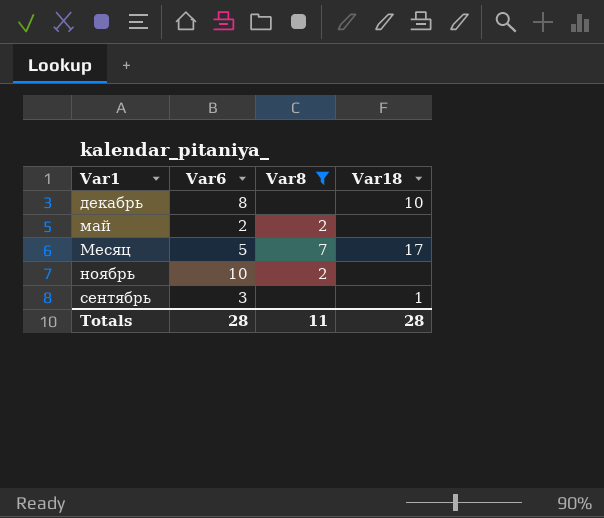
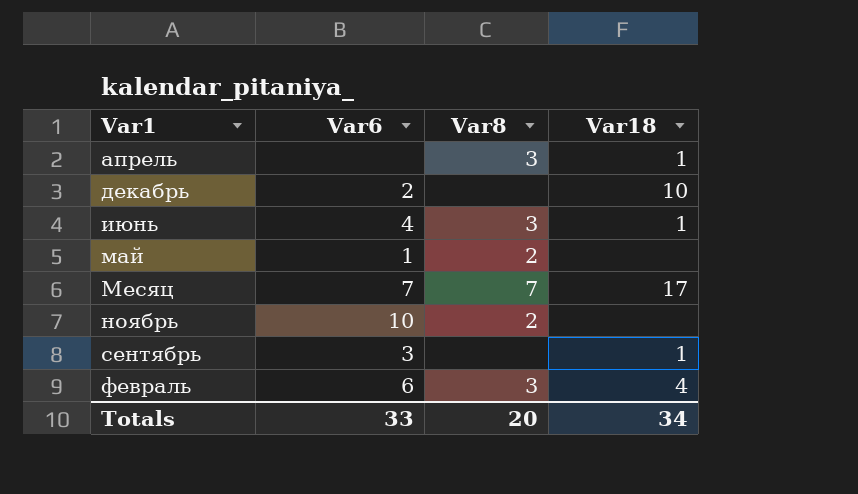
filter: Var8 != 3 -> none
декабрь | Var6: 8 -> 2
май | Var6: 2 -> 1
Месяц | Var6: 5 -> 7
Totals | Var6: 28 -> 33
Totals | Var8: 11 -> 20
Totals | Var18: 28 -> 34

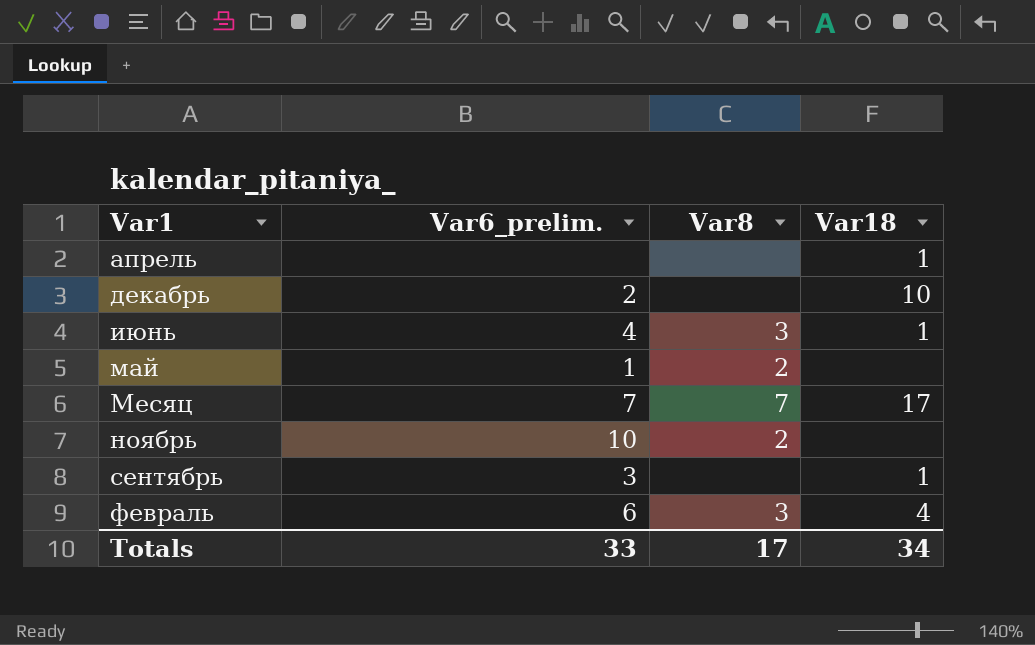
column name: Var6 -> Var6_prelim.
апрель | Var8: 3 -> none
Totals | Var8: 20 -> 17

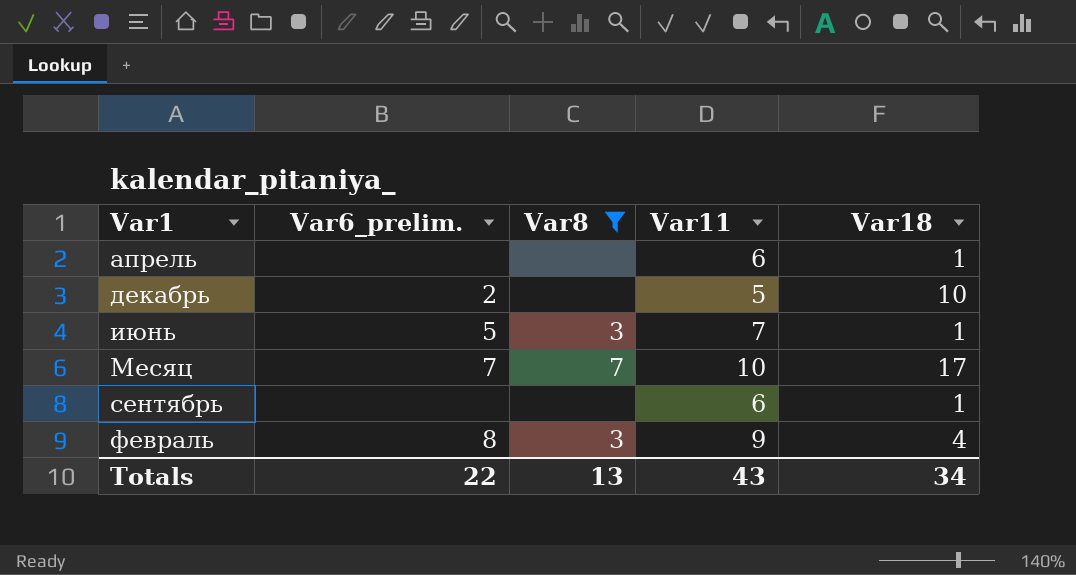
filter: none -> Var8 != 2
column Var11 | position: none -> 4
июнь | Var6_prelim.: 4 -> 5
сентябрь | Var6_prelim.: 3 -> none
февраль | Var6_prelim.: 6 -> 8
Totals | Var6_prelim.: 33 -> 22
Totals | Var8: 17 -> 13

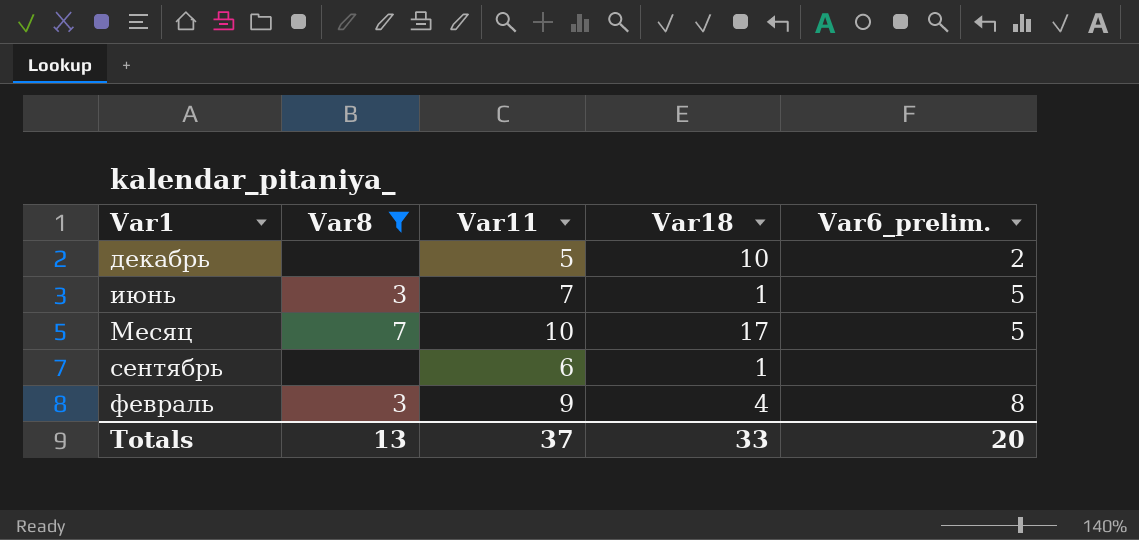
column Var6_prelim. | position: 2 -> 5
row апрель: none | none | 6 | 1 -> none
Месяц | Var6_prelim.: 7 -> 5
Totals | Var11: 43 -> 37
Totals | Var18: 34 -> 33
Totals | Var6_prelim.: 22 -> 20

